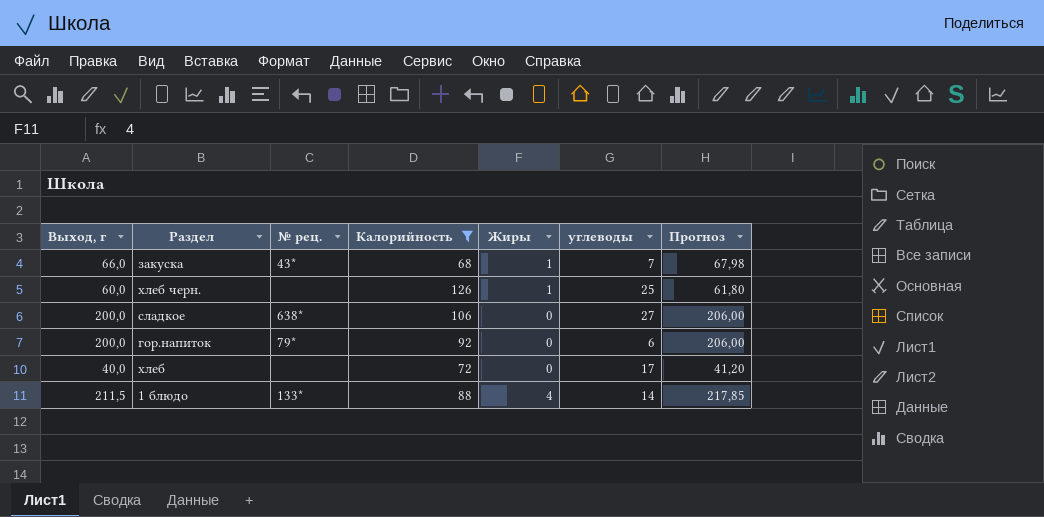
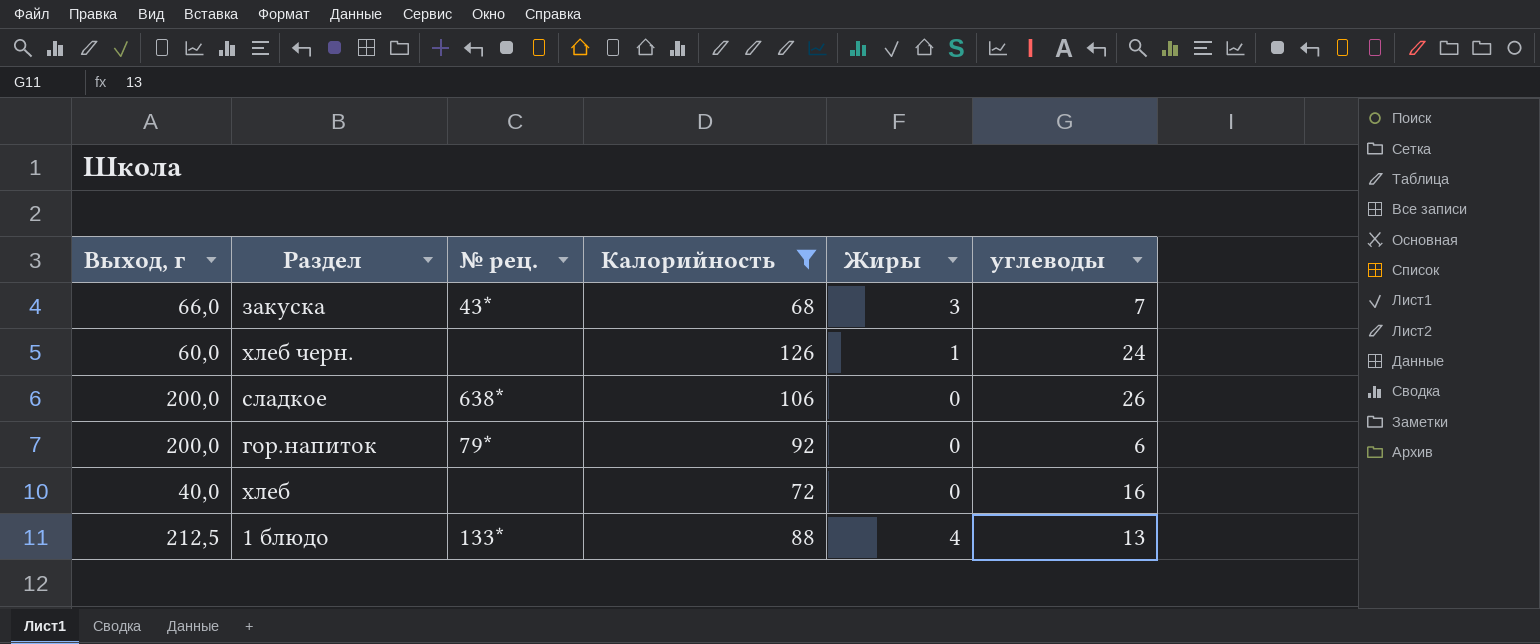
column Прогноз | formula: [Выход, г] * 1,03 -> none
закуска | Жиры: 1 -> 3
хлеб черн. | углеводы: 25 -> 24
сладкое | углеводы: 27 -> 26
хлеб | углеводы: 17 -> 16
1 блюдо | Выход, г: 211,5 -> 212,5
1 блюдо | углеводы: 14 -> 13

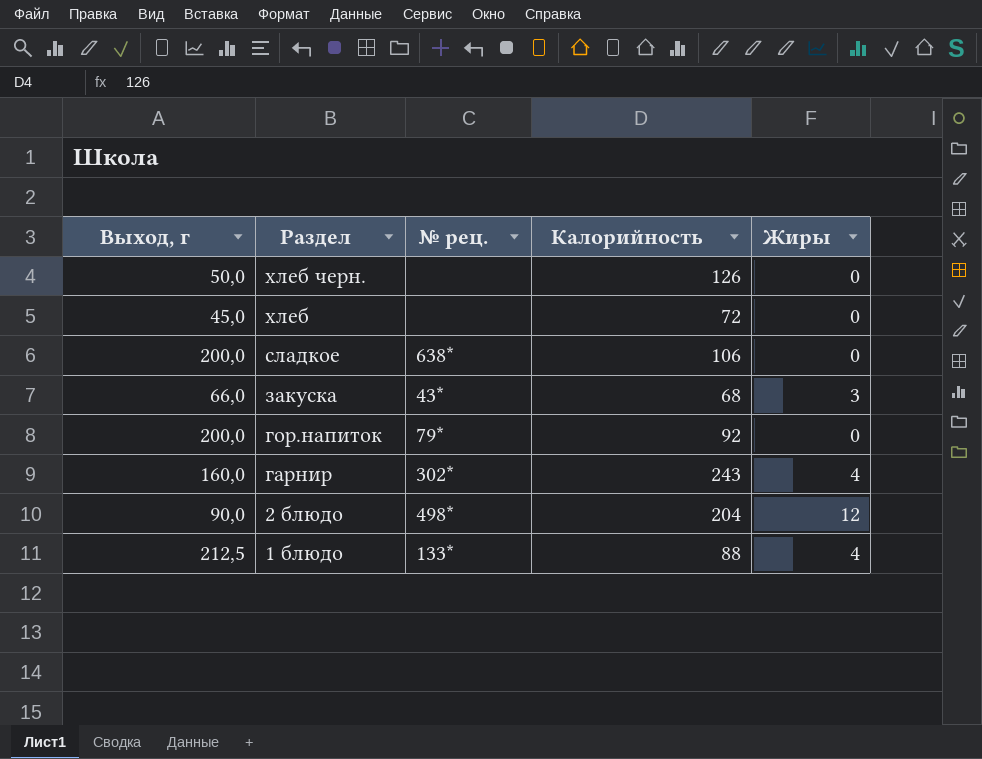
filter: Калорийность <= 126 -> none
row order: none -> Раздел descending
column углеводы | position: 6 -> none
хлеб черн. | Выход, г: 60,0 -> 50,0
хлеб черн. | Жиры: 1 -> 0
хлеб | Выход, г: 40,0 -> 45,0

